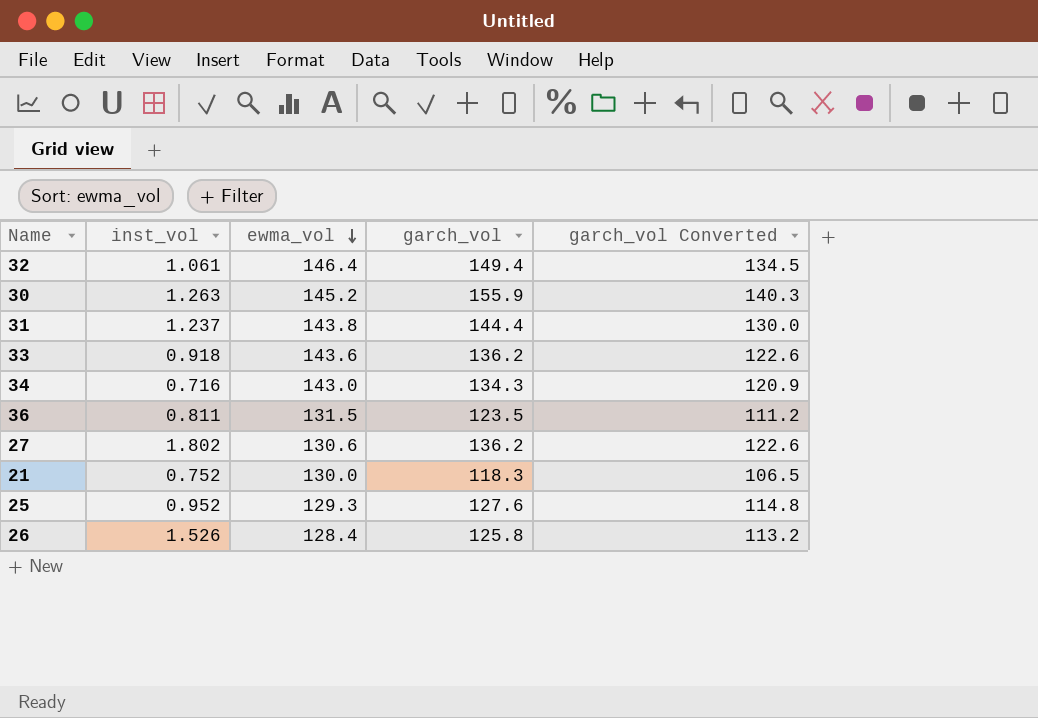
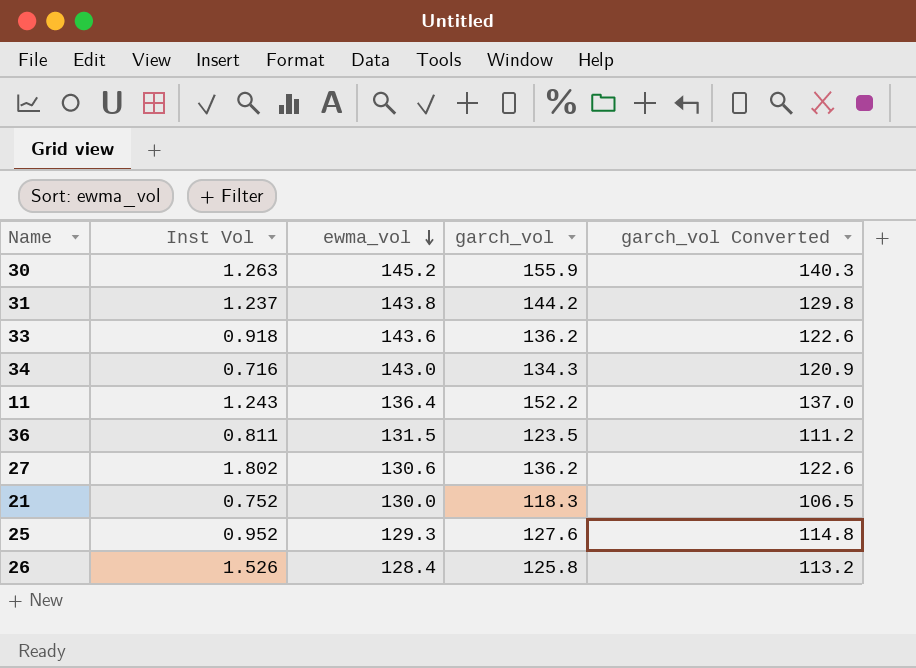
column name: inst_vol -> Inst Vol
row 32: 1.061 | 146.4 | 149.4 | 134.5 -> none
31 | garch_vol: 144.4 -> 144.2
31 | garch_vol Converted: 130.0 -> 129.8
row 11: none -> 1.243 | 136.4 | 152.2 | 137.0

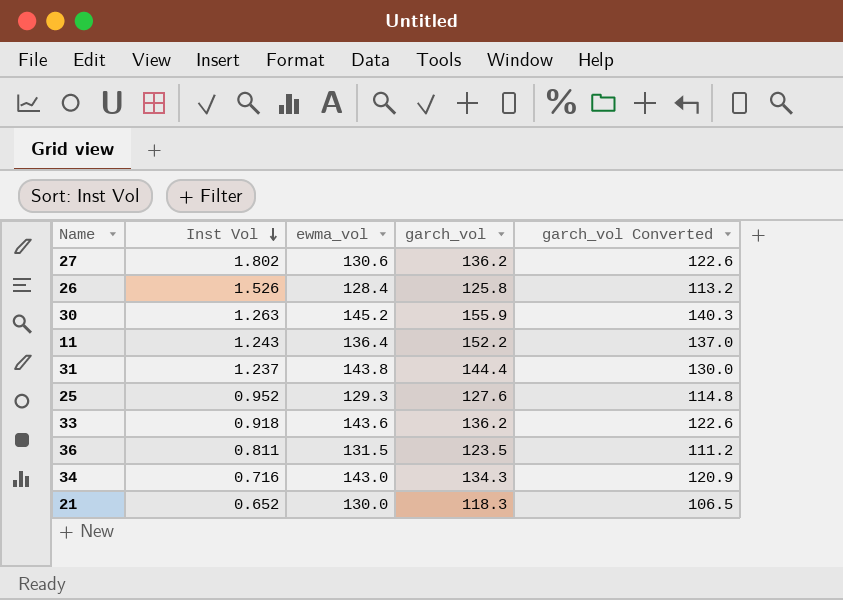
row order: ewma_vol descending -> Inst Vol descending
31 | garch_vol: 144.2 -> 144.4
31 | garch_vol Converted: 129.8 -> 130.0
21 | Inst Vol: 0.752 -> 0.652

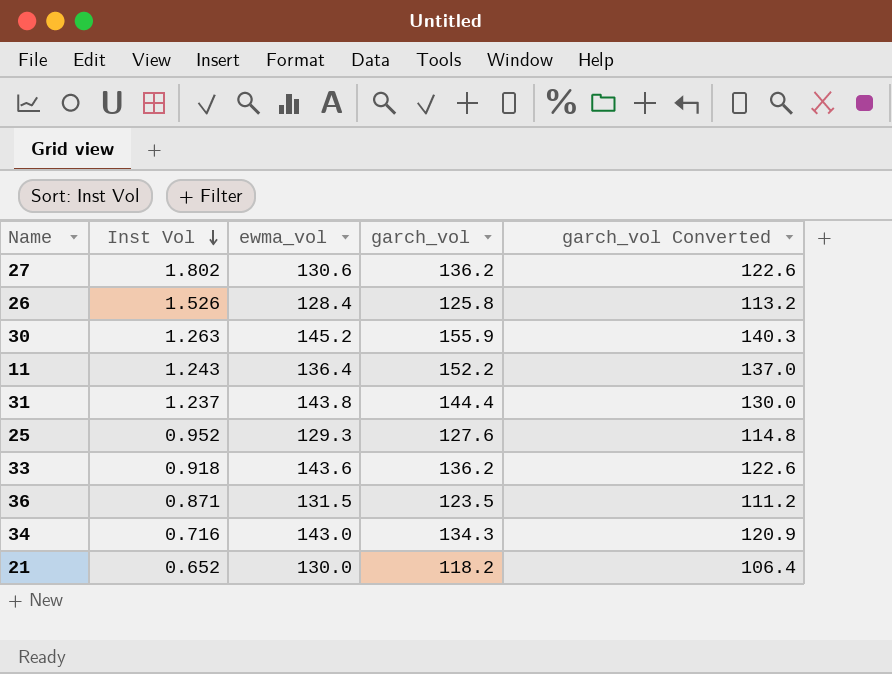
36 | Inst Vol: 0.811 -> 0.871
21 | garch_vol: 118.3 -> 118.2
21 | garch_vol Converted: 106.5 -> 106.4

